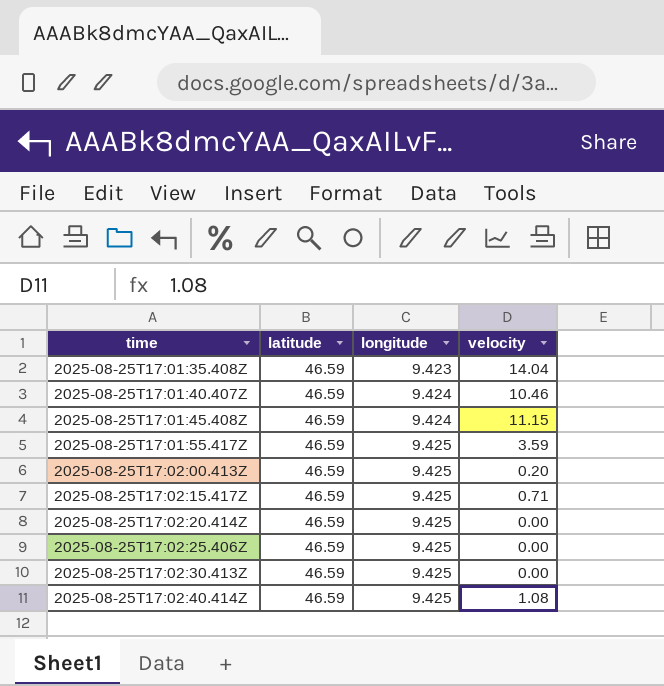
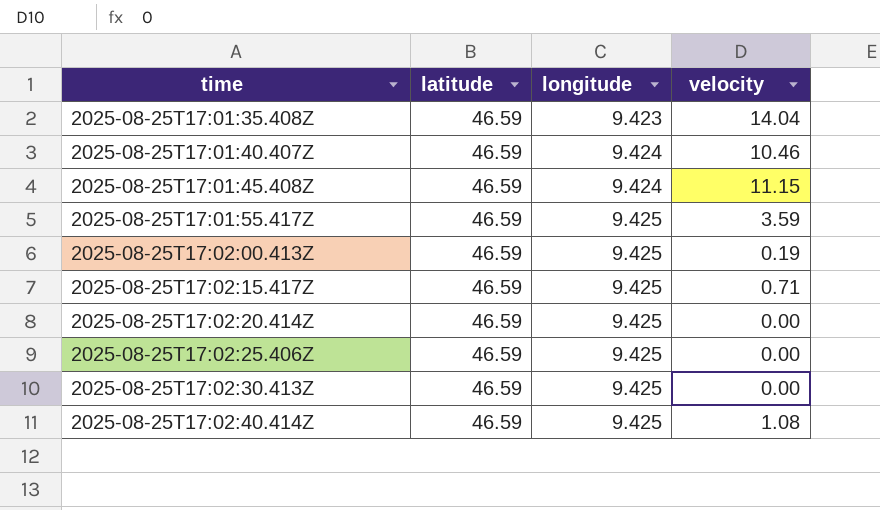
2025-08-25T17:02:00.413Z | velocity: 0.20 -> 0.19

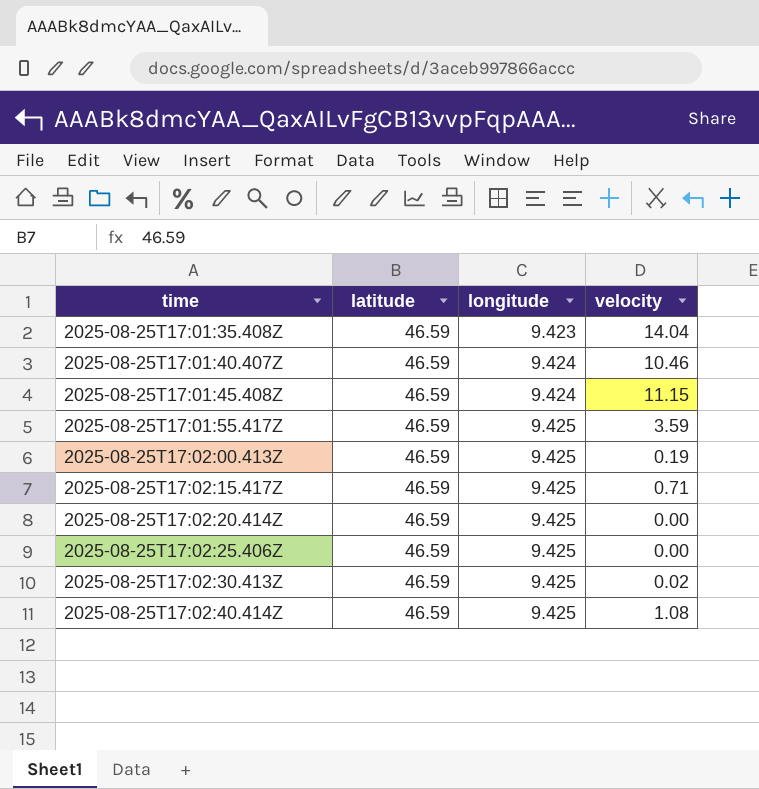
2025-08-25T17:02:30.413Z | velocity: 0.00 -> 0.02

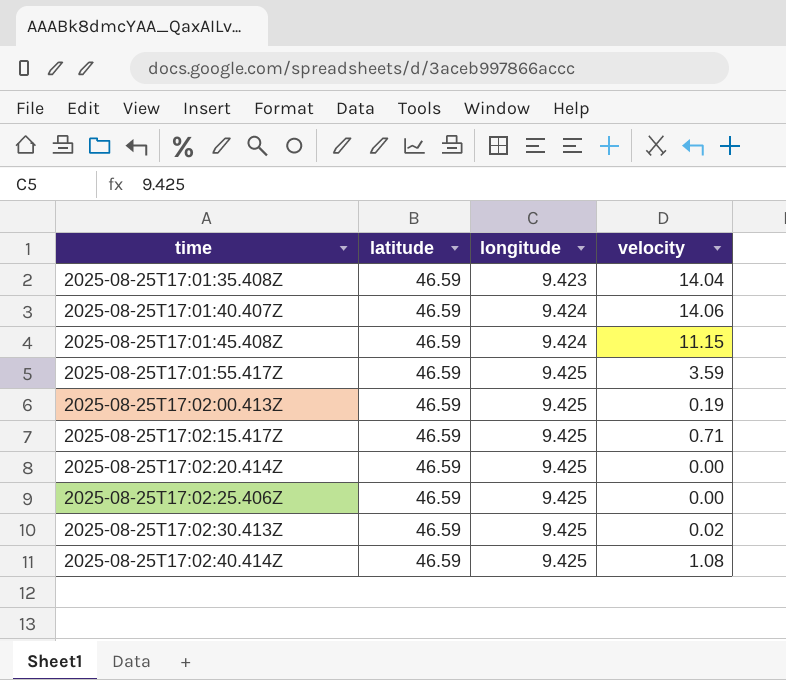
2025-08-25T17:01:40.407Z | velocity: 10.46 -> 14.06

